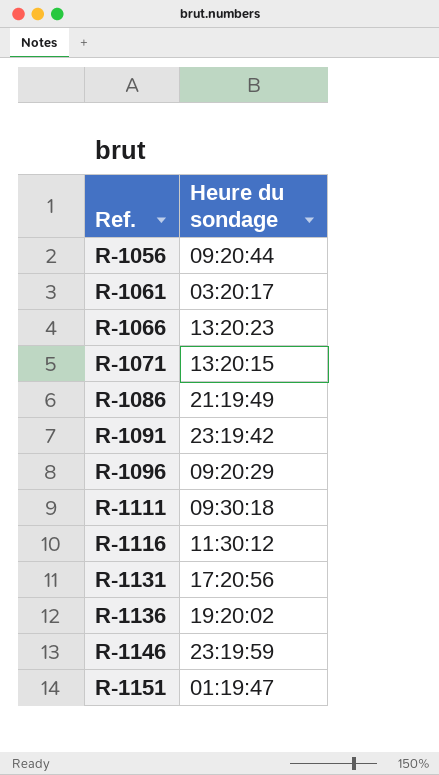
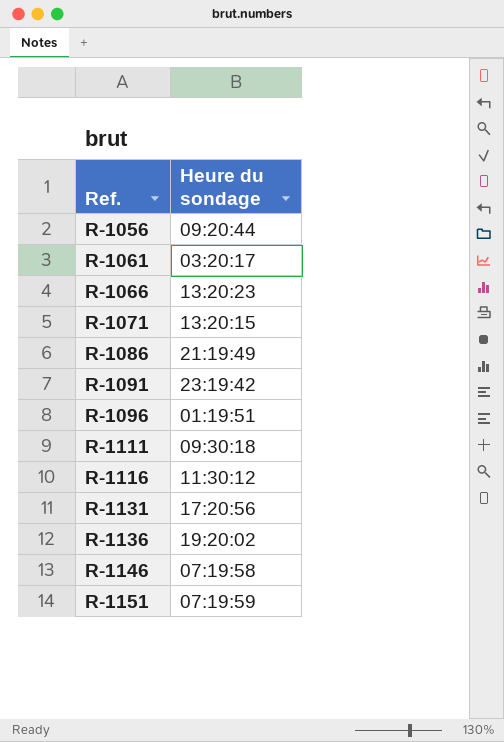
R-1096 | Heure du sondage: 09:20:29 -> 01:19:51
R-1146 | Heure du sondage: 23:19:59 -> 07:19:58
R-1151 | Heure du sondage: 01:19:47 -> 07:19:59

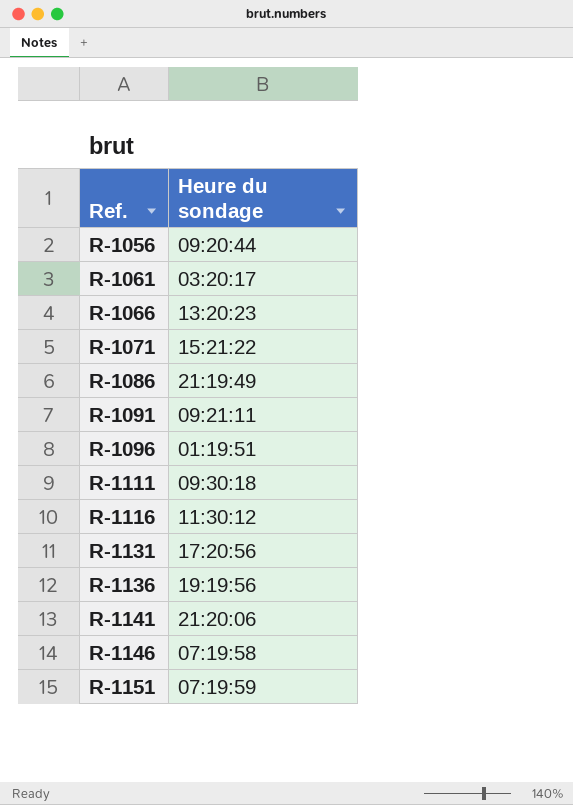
R-1071 | Heure du sondage: 13:20:15 -> 15:21:22
R-1091 | Heure du sondage: 23:19:42 -> 09:21:11
R-1136 | Heure du sondage: 19:20:02 -> 19:19:56
row R-1141: none -> 21:20:06

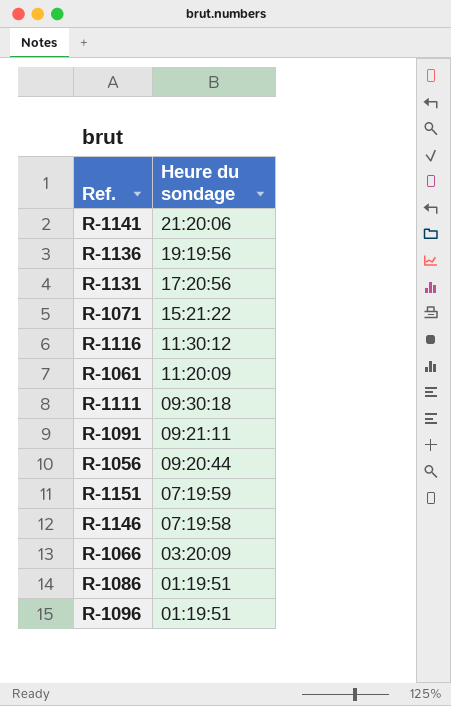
row order: Ref. ascending -> Heure du sondage descending
R-1061 | Heure du sondage: 03:20:17 -> 11:20:09
R-1066 | Heure du sondage: 13:20:23 -> 03:20:09
R-1086 | Heure du sondage: 21:19:49 -> 01:19:51

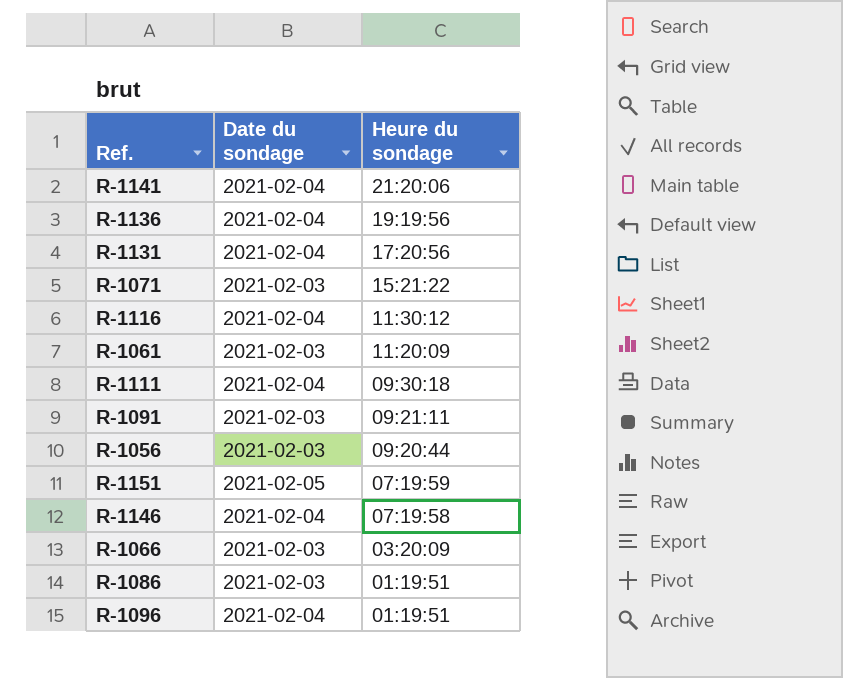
column Date du sondage | position: none -> 2

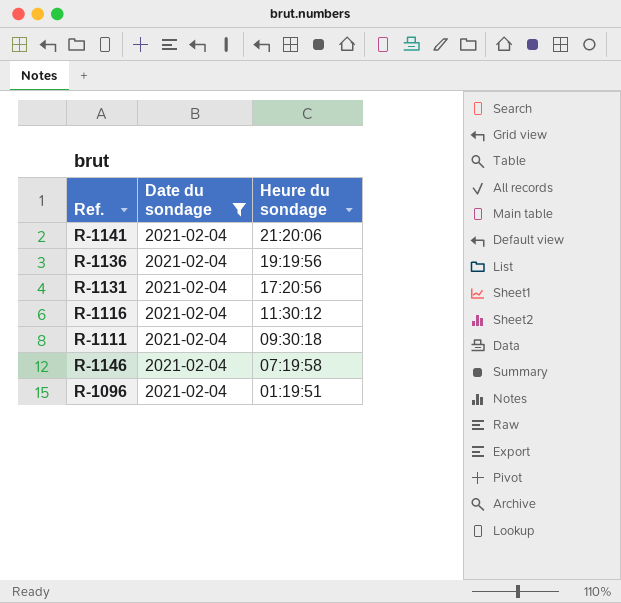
filter: none -> Date du sondage = 2021-02-04

